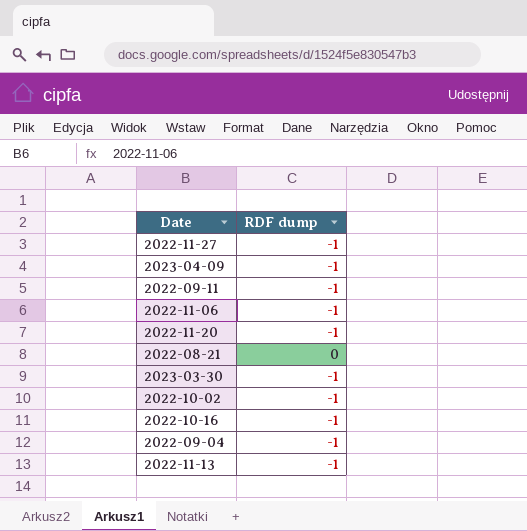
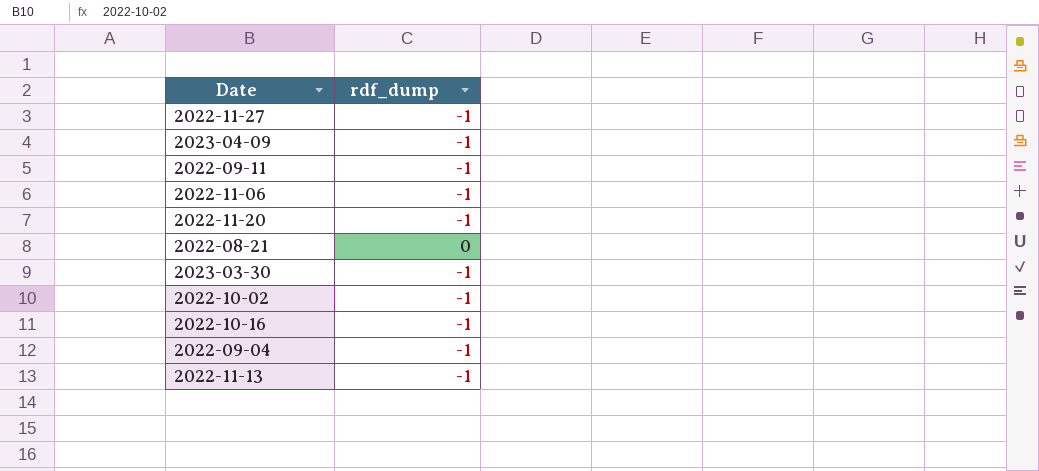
column name: RDF dump -> rdf_dump

